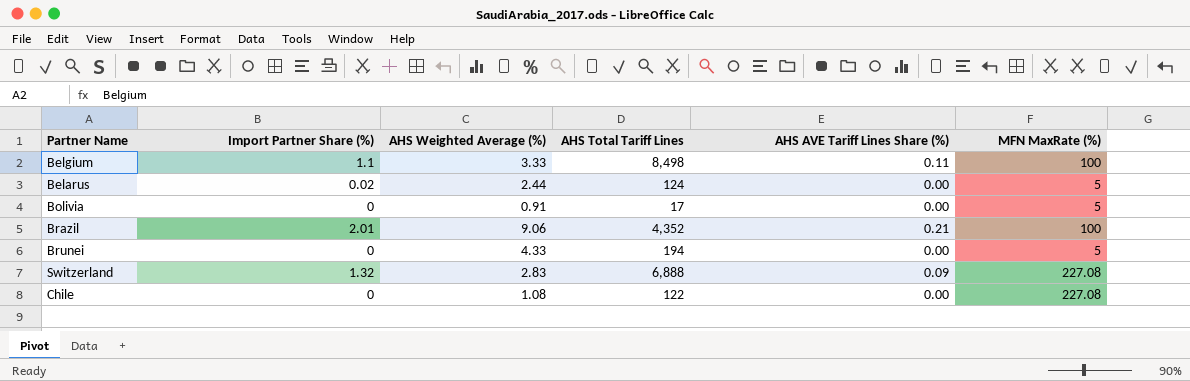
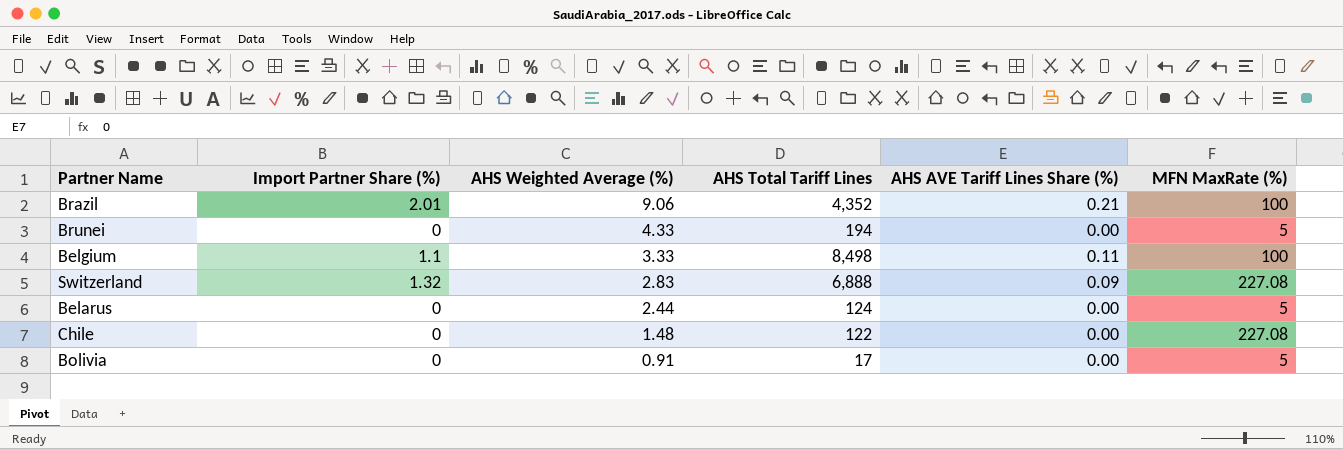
row order: none -> AHS Weighted Average (%) descending
Belarus | Import Partner Share (%): 0.02 -> 0
Chile | AHS Weighted Average (%): 1.08 -> 1.48

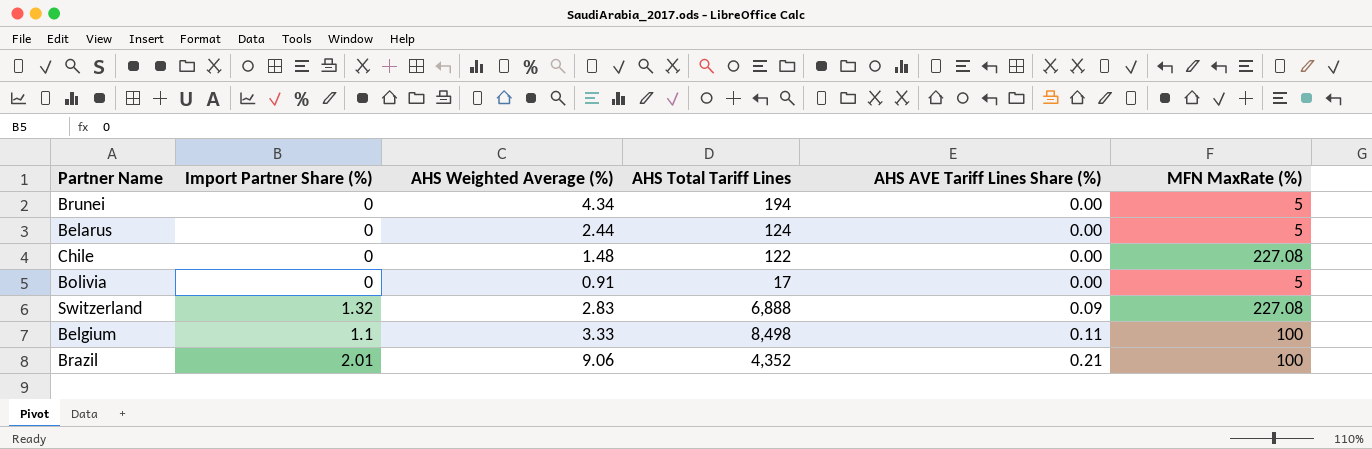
row order: AHS Weighted Average (%) descending -> AHS AVE Tariff Lines Share (%) ascending
Brunei | AHS Weighted Average (%): 4.33 -> 4.34

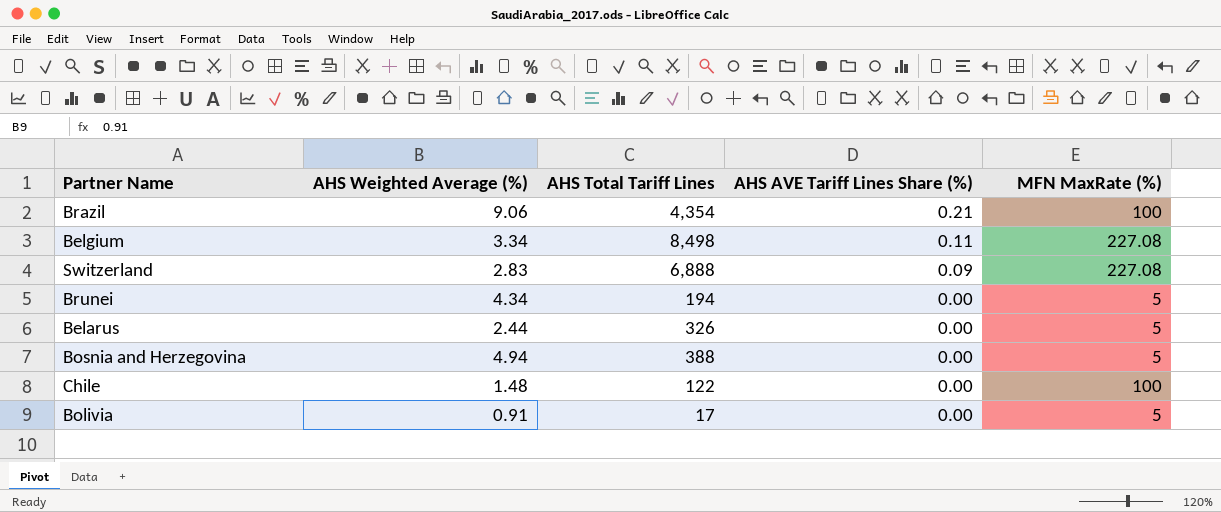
row order: AHS AVE Tariff Lines Share (%) ascending -> AHS AVE Tariff Lines Share (%) descending
column Import Partner Share (%) | position: 2 -> none
Brazil | AHS Total Tariff Lines: 4,352 -> 4,354
Belgium | AHS Weighted Average (%): 3.33 -> 3.34
Belgium | MFN MaxRate (%): 100 -> 227.08
Belarus | AHS Total Tariff Lines: 124 -> 326
row Bosnia and Herzegovina: none -> 4.94 | 388 | 0.00 | 5
Chile | MFN MaxRate (%): 227.08 -> 100

